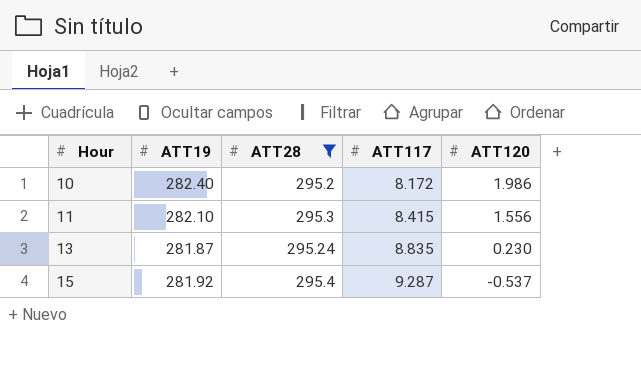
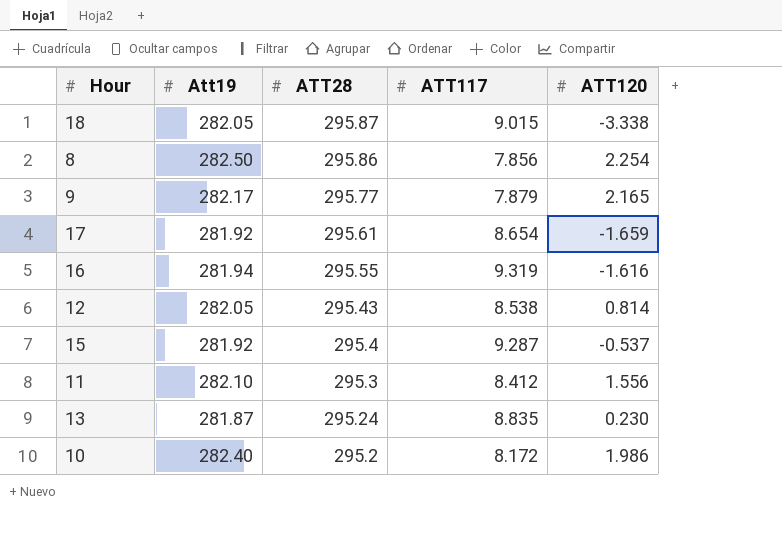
filter: ATT28 <= 295.4 -> none
row order: Hour ascending -> ATT28 descending
column name: ATT19 -> Att19
11 | ATT117: 8.415 -> 8.412

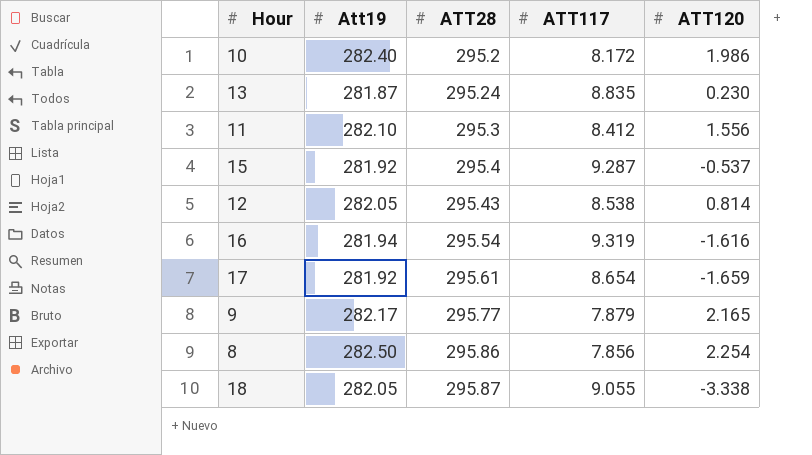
row order: ATT28 descending -> ATT28 ascending
16 | ATT28: 295.55 -> 295.54
18 | ATT117: 9.015 -> 9.055

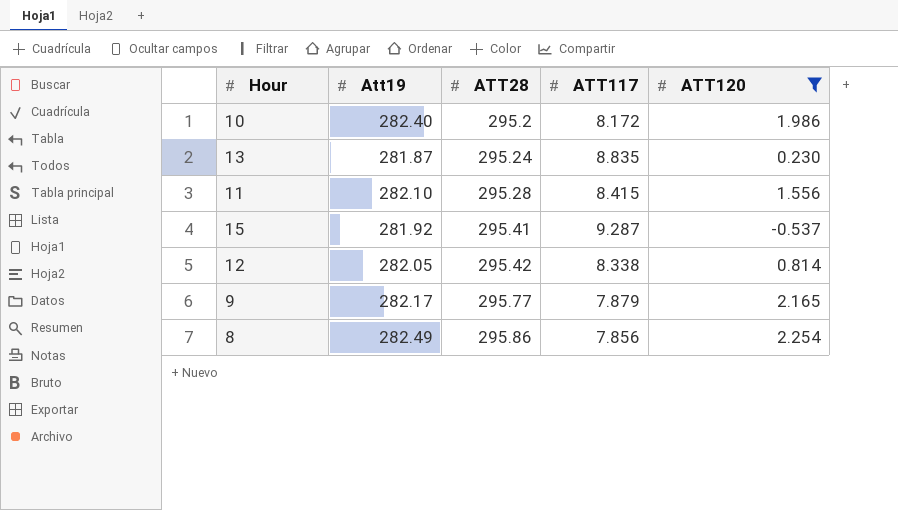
filter: none -> ATT120 >= -0.537
11 | ATT28: 295.3 -> 295.28
11 | ATT117: 8.412 -> 8.415
15 | ATT28: 295.4 -> 295.41
12 | ATT28: 295.43 -> 295.42
12 | ATT117: 8.538 -> 8.338
8 | Att19: 282.50 -> 282.49

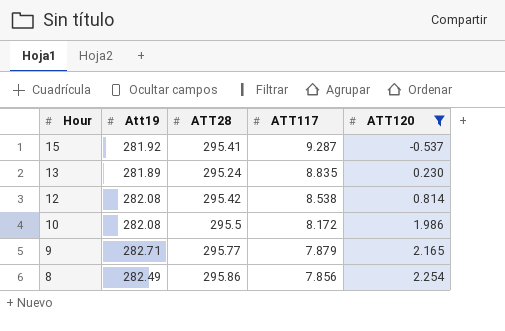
row order: ATT28 ascending -> Hour descending
row 11: 282.10 | 295.28 | 8.415 | 1.556 -> none
13 | Att19: 281.87 -> 281.89
12 | Att19: 282.05 -> 282.08
12 | ATT117: 8.338 -> 8.538
10 | Att19: 282.40 -> 282.08
10 | ATT28: 295.2 -> 295.5
9 | Att19: 282.17 -> 282.71

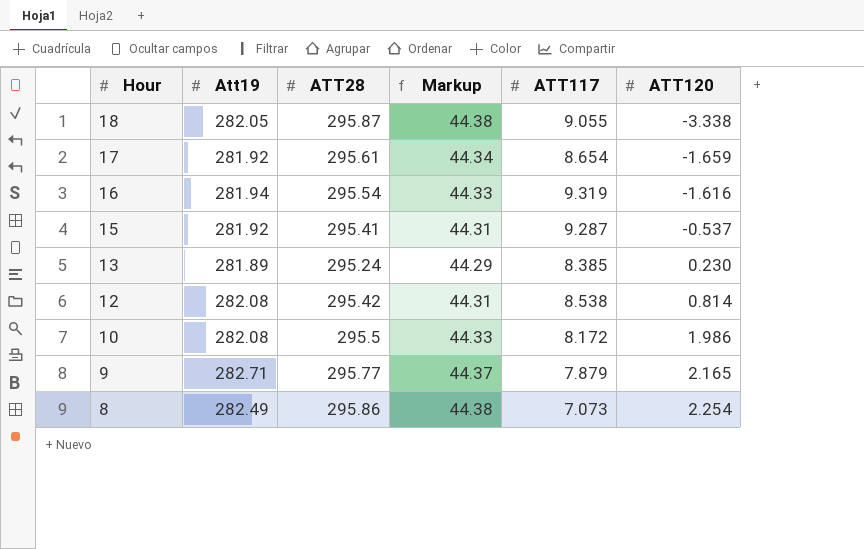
filter: ATT120 >= -0.537 -> none
column Markup | formula: none -> [ATT28] * 0.15
13 | ATT117: 8.835 -> 8.385
8 | ATT117: 7.856 -> 7.073

